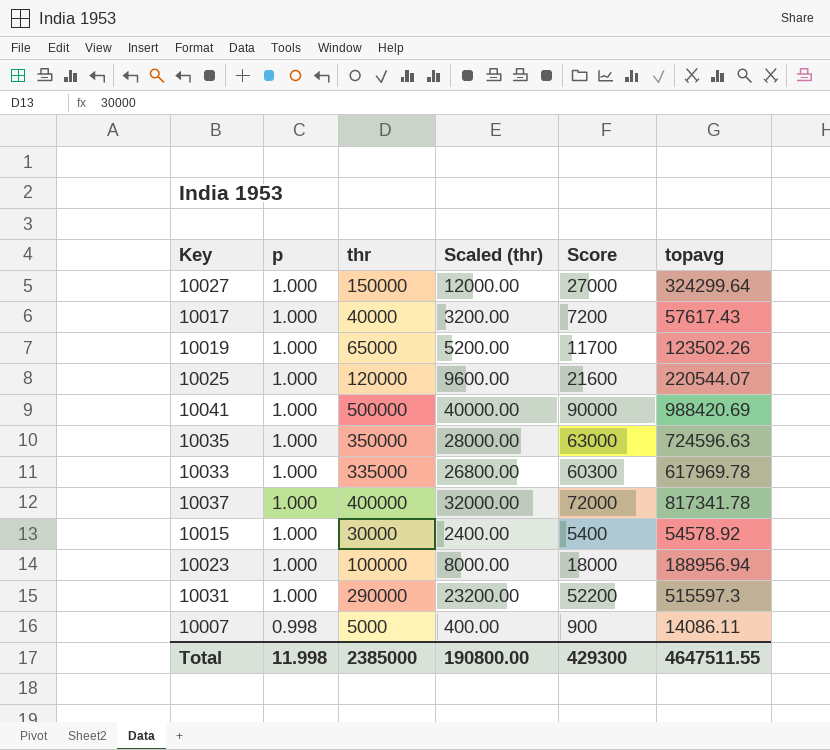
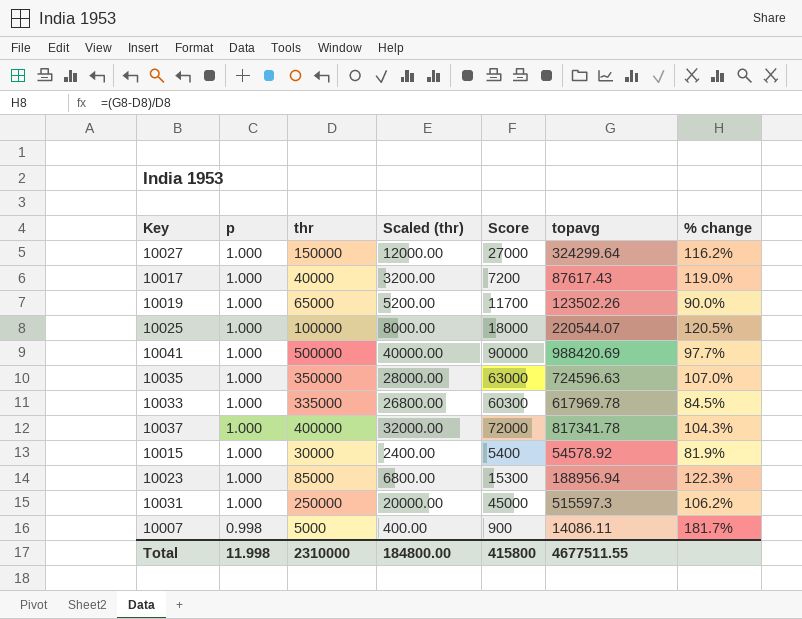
column % change | formula: none -> ([topavg] - [thr]) / [thr]
10017 | topavg: 57617.43 -> 87617.43
10025 | thr: 120000 -> 100000
10025 | Scaled (thr): 9600.00 -> 8000.00
10025 | Score: 21600 -> 18000
10023 | thr: 100000 -> 85000
10023 | Scaled (thr): 8000.00 -> 6800.00
10023 | Score: 18000 -> 15300
10031 | thr: 290000 -> 250000
10031 | Scaled (thr): 23200.00 -> 20000.00
10031 | Score: 52200 -> 45000
Total | thr: 2385000 -> 2310000
Total | Scaled (thr): 190800.00 -> 184800.00
Total | Score: 429300 -> 415800
Total | topavg: 4647511.55 -> 4677511.55

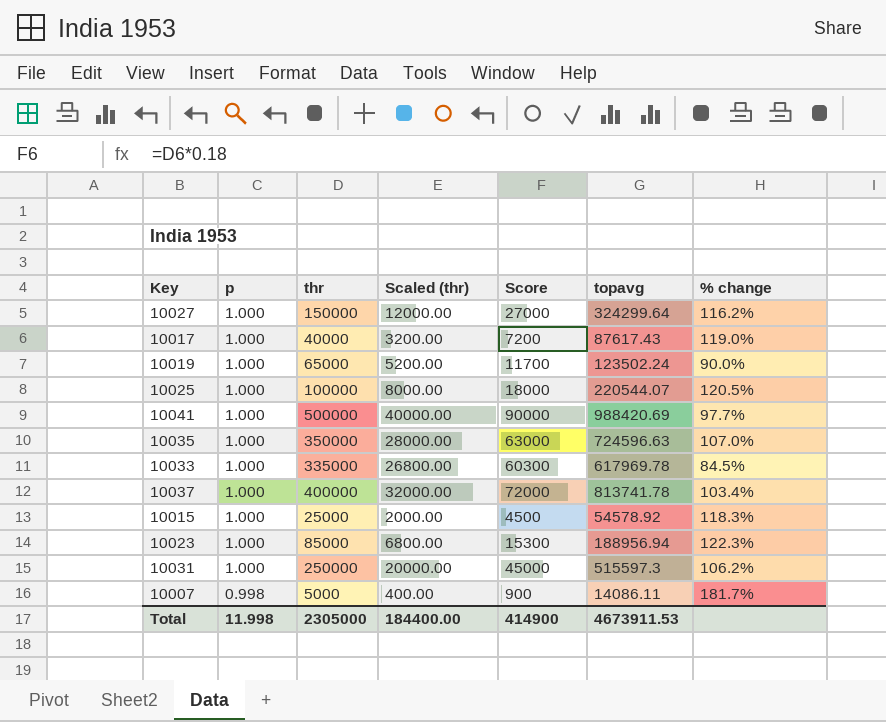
10019 | topavg: 123502.26 -> 123502.24
10037 | topavg: 817341.78 -> 813741.78
10037 | % change: 104.3% -> 103.4%
10015 | thr: 30000 -> 25000
10015 | Scaled (thr): 2400.00 -> 2000.00
10015 | Score: 5400 -> 4500
10015 | % change: 81.9% -> 118.3%
Total | thr: 2310000 -> 2305000
Total | Scaled (thr): 184800.00 -> 184400.00
Total | Score: 415800 -> 414900
Total | topavg: 4677511.55 -> 4673911.53

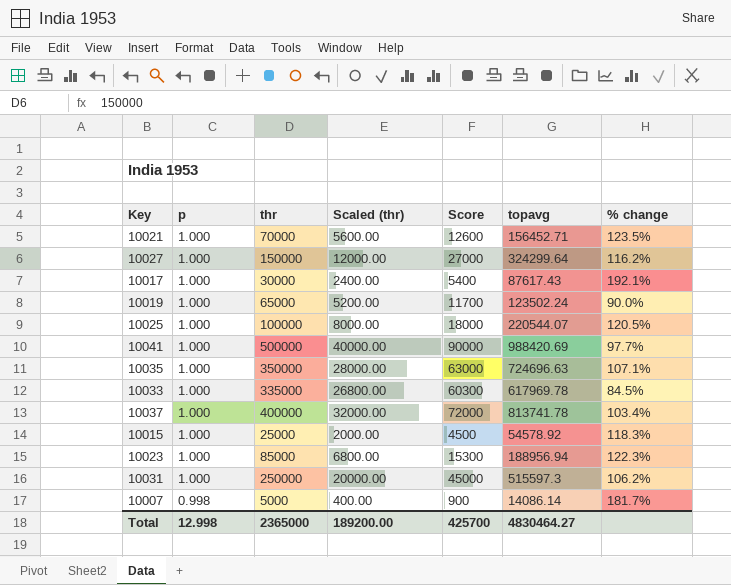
row 10021: none -> 1.000 | 70000 | 5600.00 | 12600 | 156452.71 | 123.5%
10017 | thr: 40000 -> 30000
10017 | Scaled (thr): 3200.00 -> 2400.00
10017 | Score: 7200 -> 5400
10017 | % change: 119.0% -> 192.1%
10035 | topavg: 724596.63 -> 724696.63
10035 | % change: 107.0% -> 107.1%
10007 | topavg: 14086.11 -> 14086.14
Total | p: 11.998 -> 12.998
Total | thr: 2305000 -> 2365000
Total | Scaled (thr): 184400.00 -> 189200.00
Total | Score: 414900 -> 425700
Total | topavg: 4673911.53 -> 4830464.27

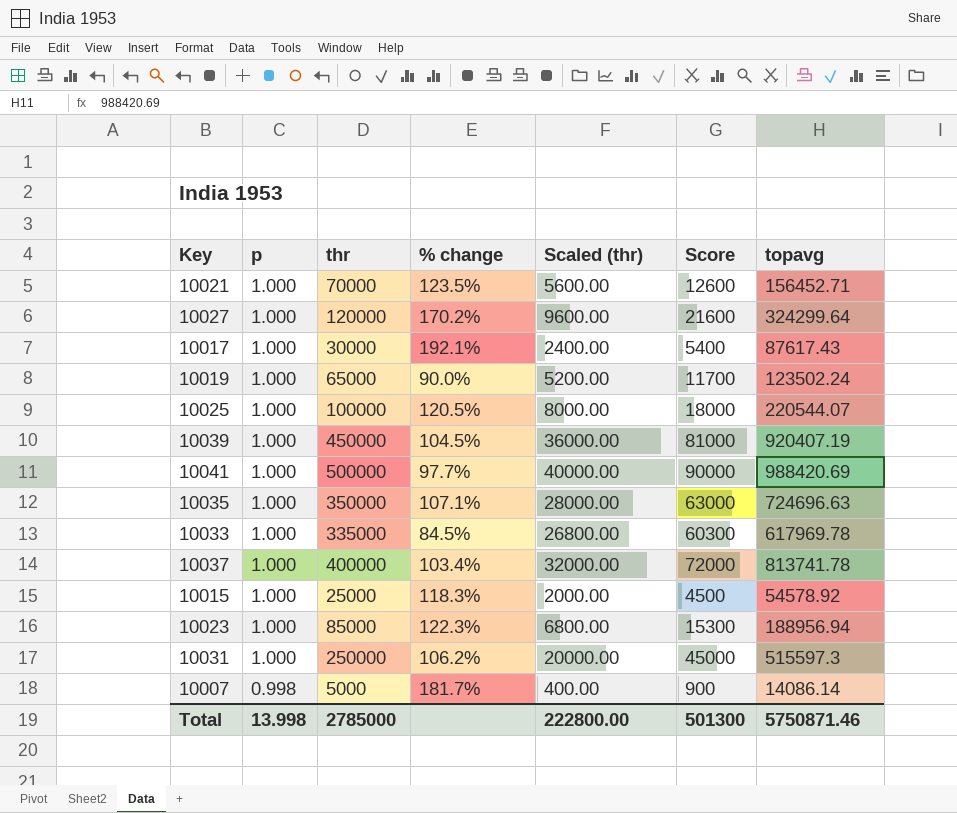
column % change | position: 7 -> 4
10027 | thr: 150000 -> 120000
10027 | % change: 116.2% -> 170.2%
10027 | Scaled (thr): 12000.00 -> 9600.00
10027 | Score: 27000 -> 21600
row 10039: none -> 1.000 | 450000 | 104.5% | 36000.00 | 81000 | 920407.19
Total | p: 12.998 -> 13.998
Total | thr: 2365000 -> 2785000
Total | Scaled (thr): 189200.00 -> 222800.00
Total | Score: 425700 -> 501300
Total | topavg: 4830464.27 -> 5750871.46

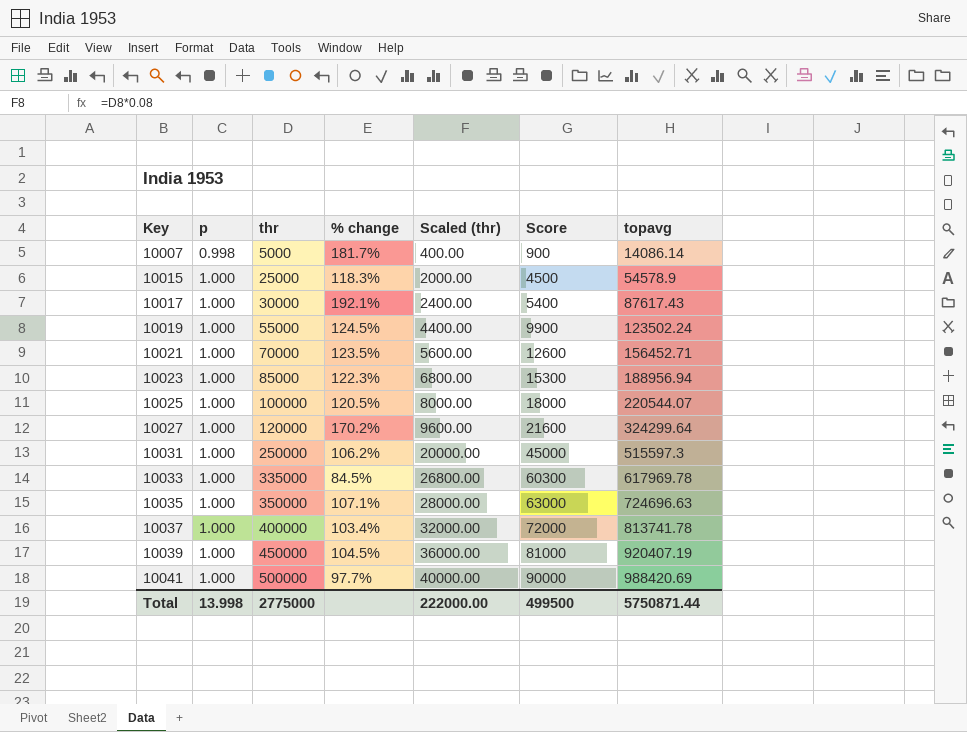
row order: p descending -> Key ascending
10015 | topavg: 54578.92 -> 54578.9
10019 | thr: 65000 -> 55000
10019 | % change: 90.0% -> 124.5%
10019 | Scaled (thr): 5200.00 -> 4400.00
10019 | Score: 11700 -> 9900
Total | thr: 2785000 -> 2775000
Total | Scaled (thr): 222800.00 -> 222000.00
Total | Score: 501300 -> 499500
Total | topavg: 5750871.46 -> 5750871.44

